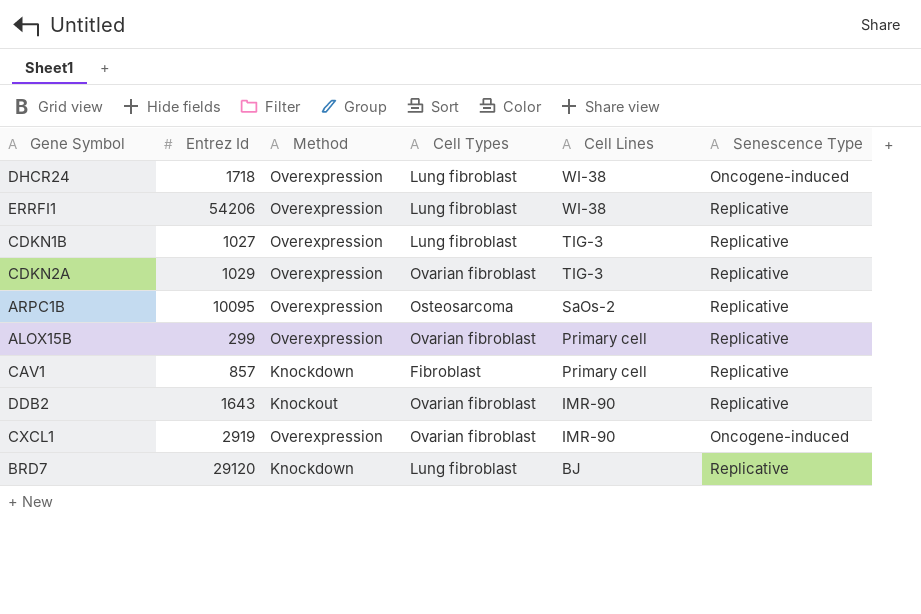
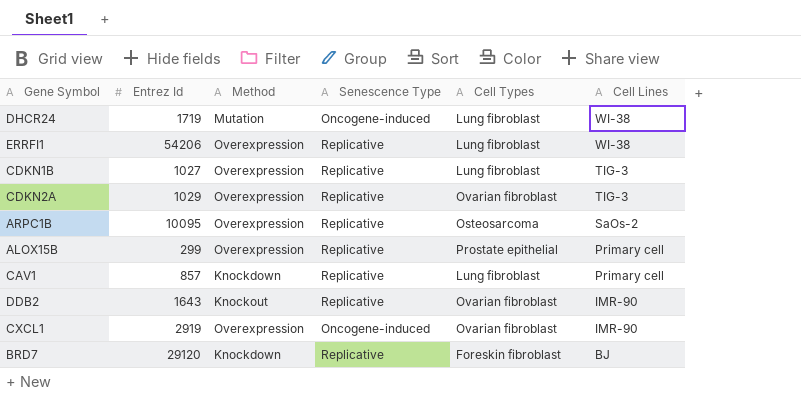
column Senescence Type | position: 6 -> 4
DHCR24 | Entrez Id: 1718 -> 1719
DHCR24 | Method: Overexpression -> Mutation
ALOX15B | Cell Types: Ovarian fibroblast -> Prostate epithelial
CAV1 | Cell Types: Fibroblast -> Lung fibroblast
BRD7 | Cell Types: Lung fibroblast -> Foreskin fibroblast

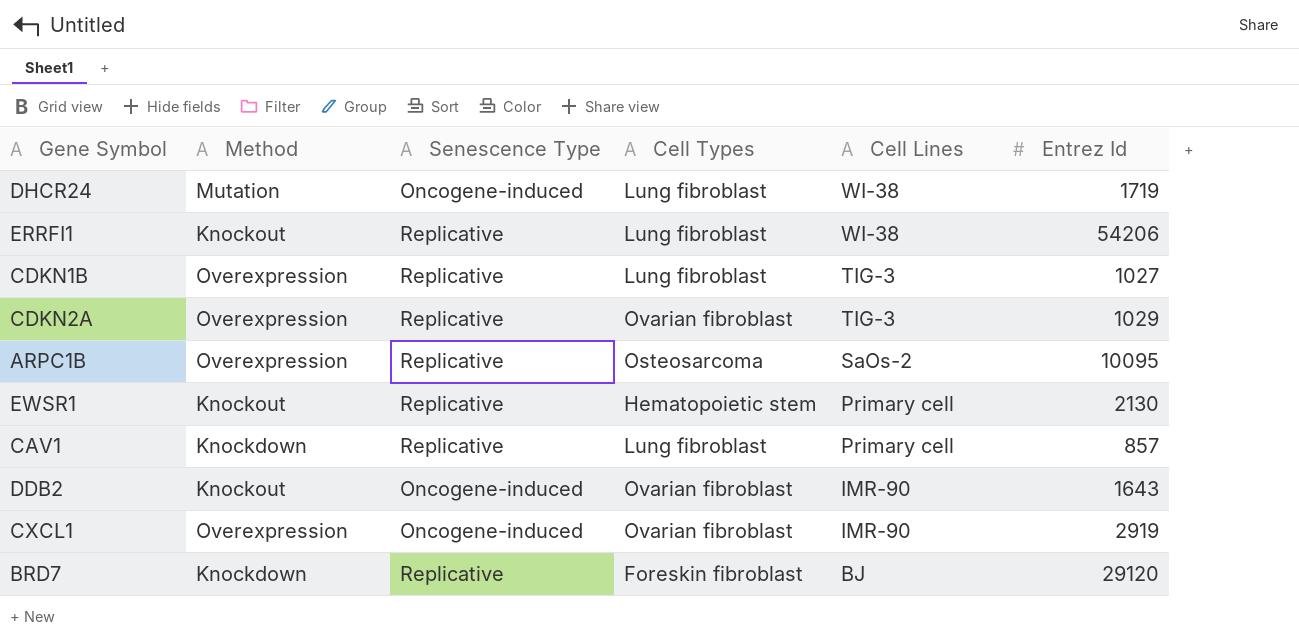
column Entrez Id | position: 2 -> 6
row ALOX15B: 299 | Overexpression | Replicative | Prostate epithelial | Primary cell -> none
ERRFI1 | Method: Overexpression -> Knockout
row EWSR1: none -> Knockout | Replicative | Hematopoietic stem | Primary cell | 2130
DDB2 | Senescence Type: Replicative -> Oncogene-induced

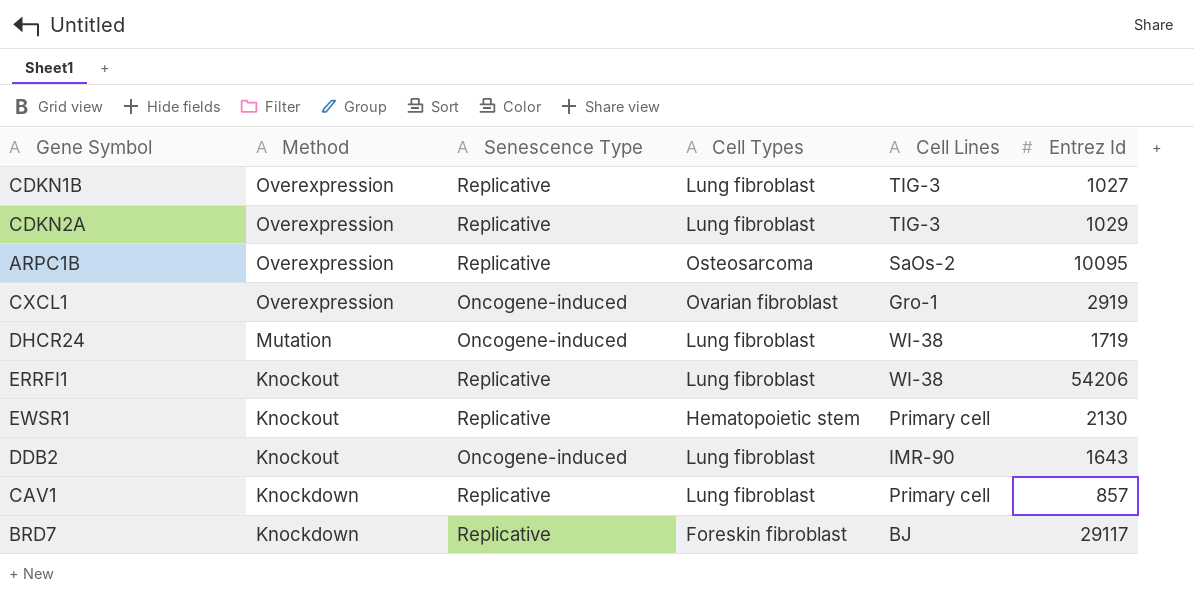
row order: Cell Lines descending -> Method descending
CDKN2A | Cell Types: Ovarian fibroblast -> Lung fibroblast
CXCL1 | Cell Lines: IMR-90 -> Gro-1
DDB2 | Cell Types: Ovarian fibroblast -> Lung fibroblast
BRD7 | Entrez Id: 29120 -> 29117

